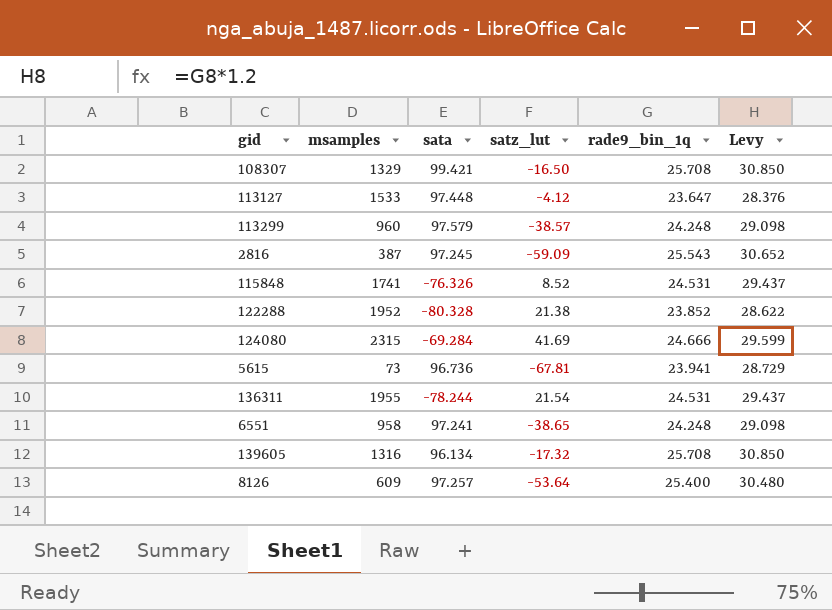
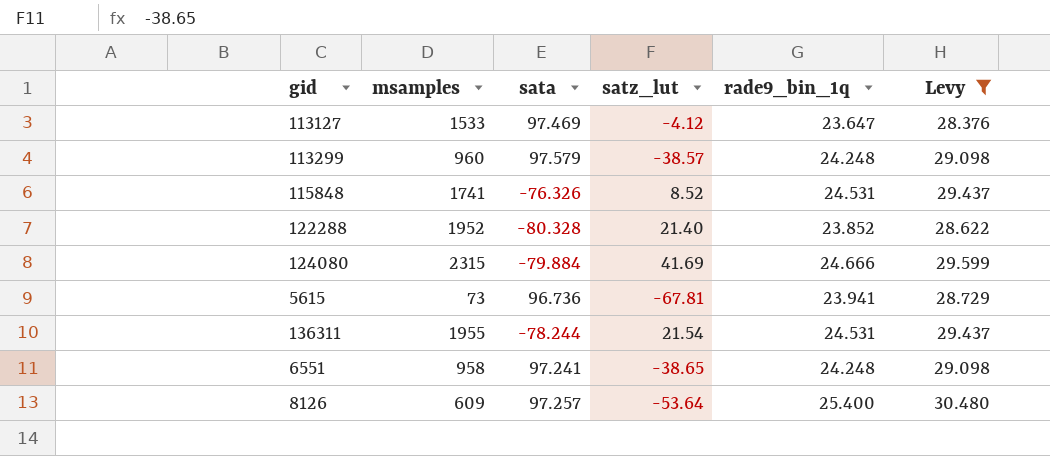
filter: none -> Levy <= 30.480
113127 | sata: 97.448 -> 97.469
122288 | satz_lut: 21.38 -> 21.40
124080 | sata: -69.284 -> -79.884

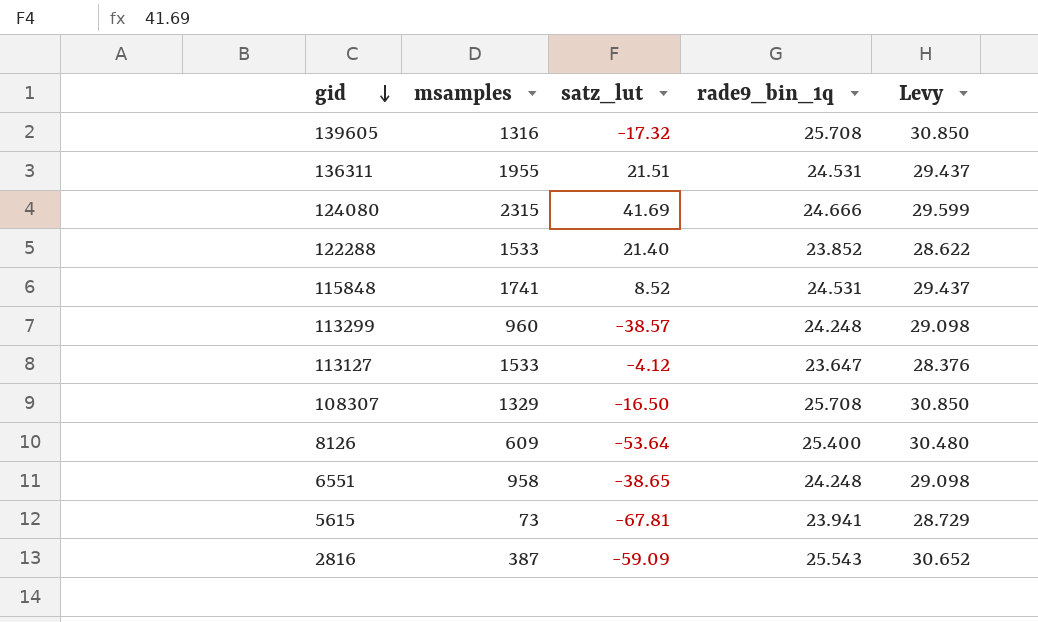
filter: Levy <= 30.480 -> none
row order: none -> gid descending
column sata | position: 3 -> none
136311 | satz_lut: 21.54 -> 21.51
122288 | msamples: 1952 -> 1533

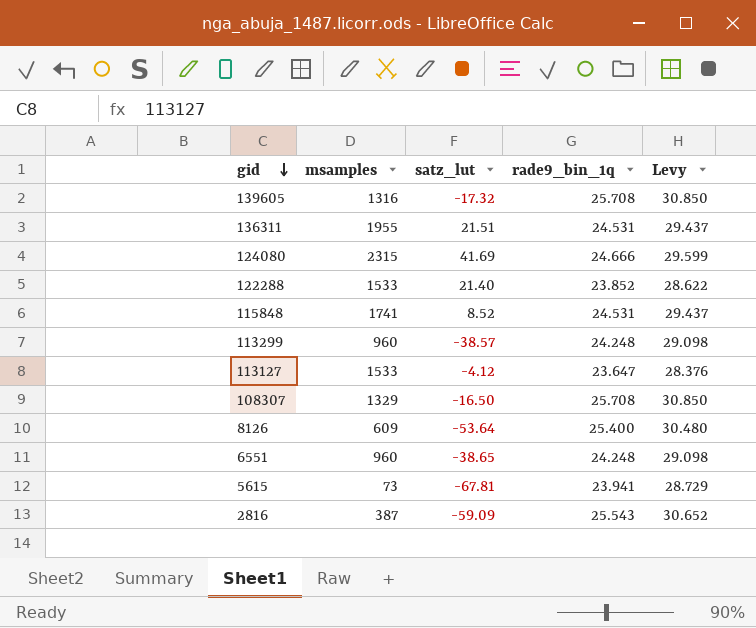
6551 | msamples: 958 -> 960

